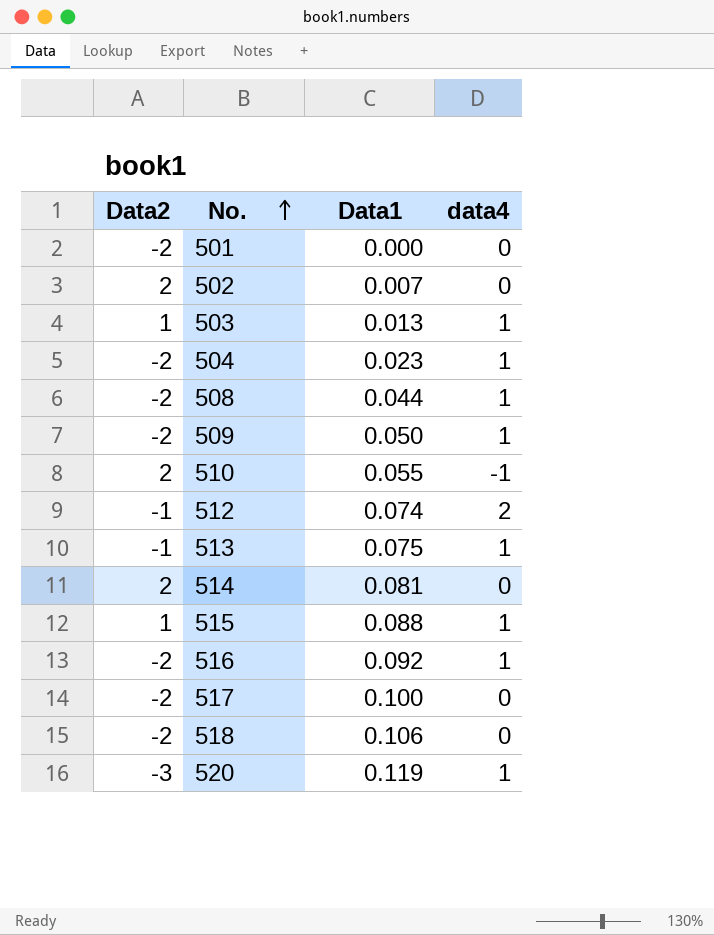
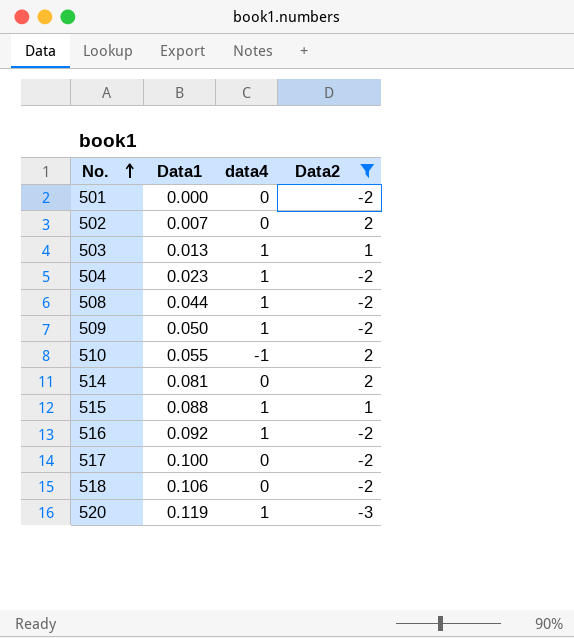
filter: none -> Data2 != -1
column Data2 | position: 1 -> 4

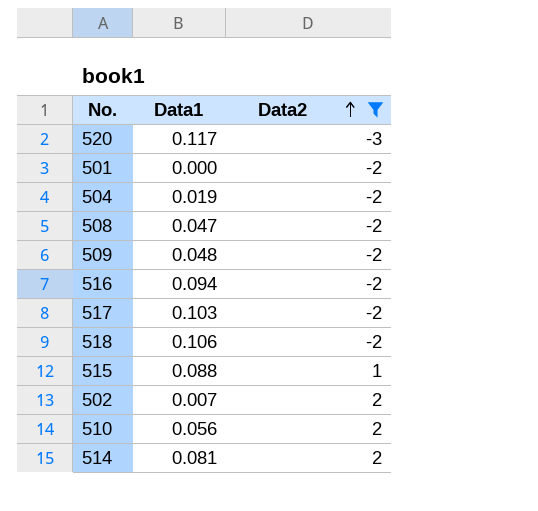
row order: No. ascending -> Data2 ascending
column data4 | position: 3 -> none
row 503: 0.013 | 1 | 1 -> none
520 | Data1: 0.119 -> 0.117
504 | Data1: 0.023 -> 0.019
508 | Data1: 0.044 -> 0.047
509 | Data1: 0.050 -> 0.048
516 | Data1: 0.092 -> 0.094
517 | Data1: 0.100 -> 0.103
510 | Data1: 0.055 -> 0.056

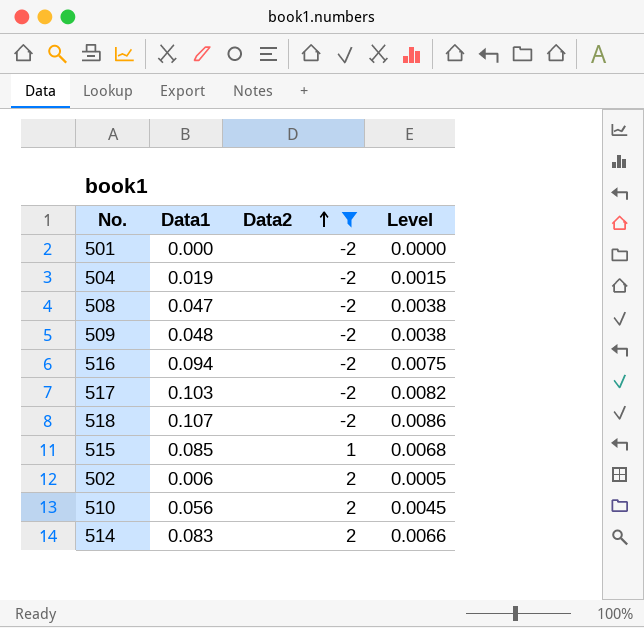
column Level | formula: none -> [Data1] * 0.08
row 520: 0.117 | -3 -> none
518 | Data1: 0.106 -> 0.107
515 | Data1: 0.088 -> 0.085
502 | Data1: 0.007 -> 0.006
514 | Data1: 0.081 -> 0.083

